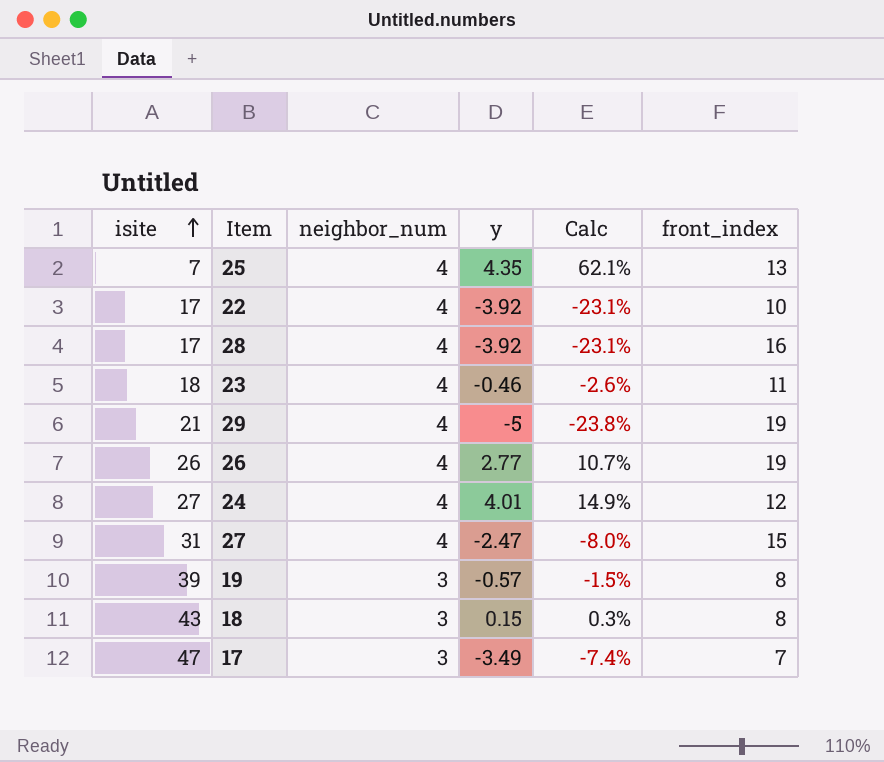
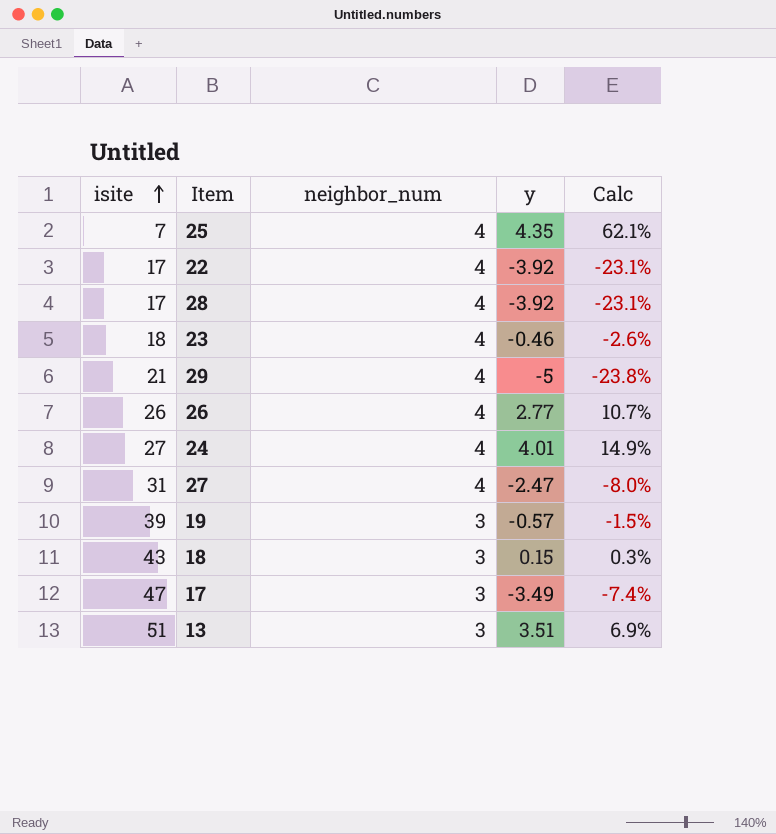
column front_index | position: 6 -> none
row 13: none -> 51 | 3 | 3.51 | 6.9%

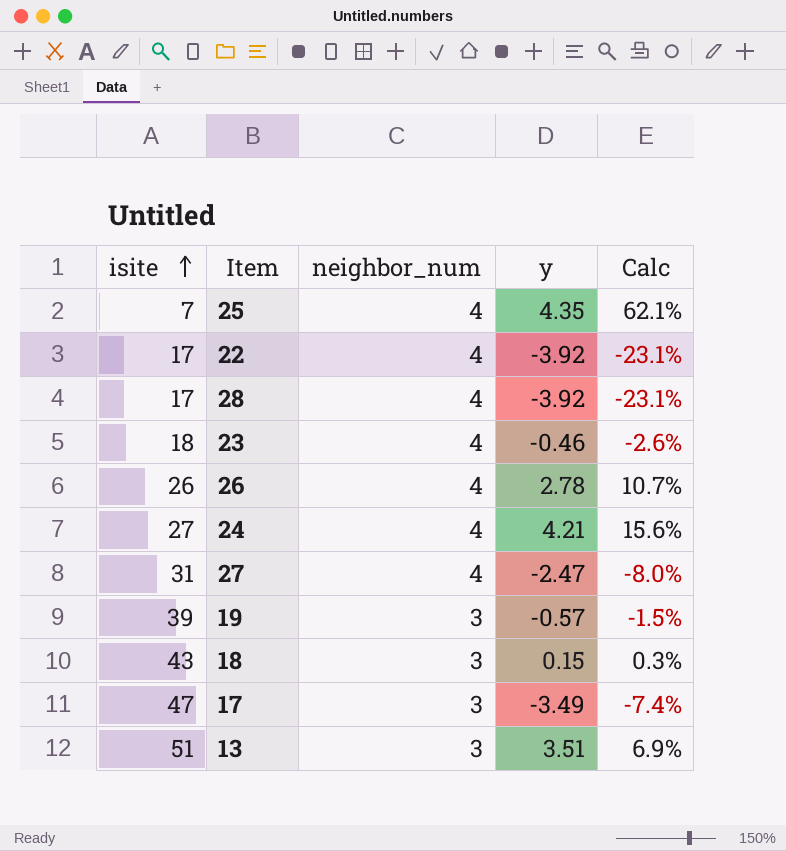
row 29: 21 | 4 | -5 | -23.8% -> none
26 | y: 2.77 -> 2.78
24 | y: 4.01 -> 4.21
24 | Calc: 14.9% -> 15.6%

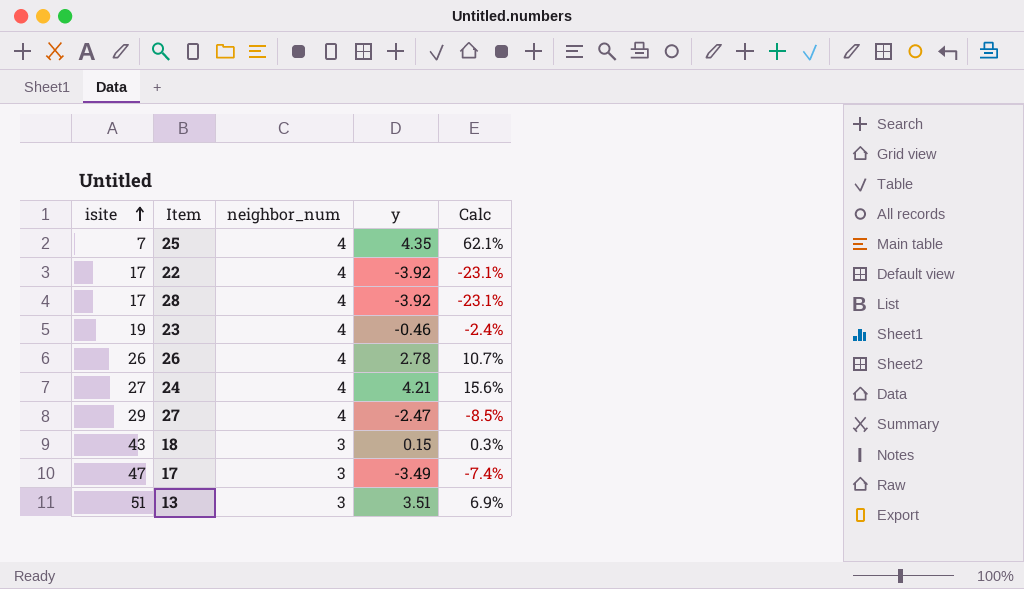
row 19: 39 | 3 | -0.57 | -1.5% -> none
23 | isite: 18 -> 19
23 | Calc: -2.6% -> -2.4%
27 | isite: 31 -> 29
27 | Calc: -8.0% -> -8.5%

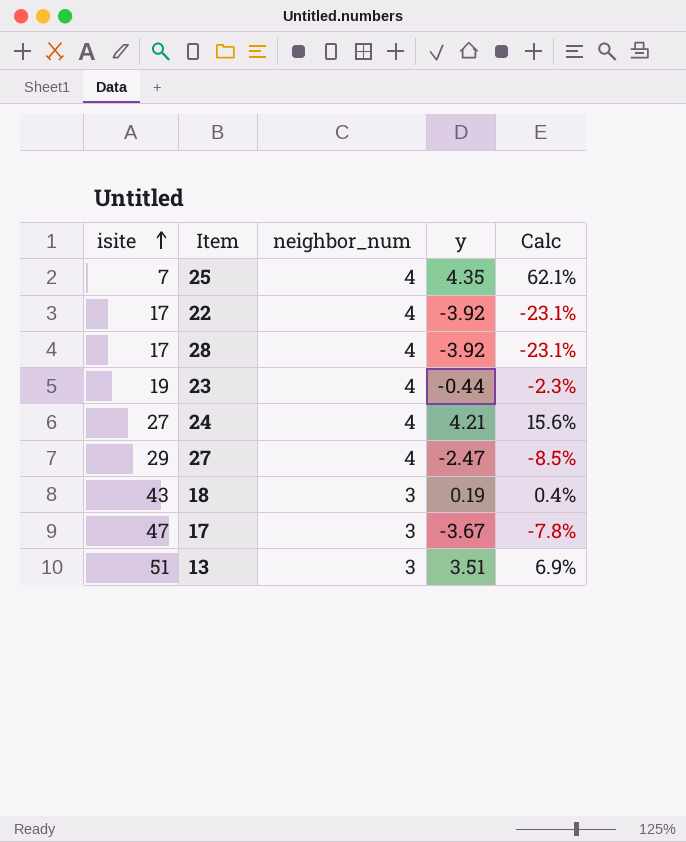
row 26: 26 | 4 | 2.78 | 10.7% -> none
23 | y: -0.46 -> -0.44
23 | Calc: -2.4% -> -2.3%
18 | y: 0.15 -> 0.19
18 | Calc: 0.3% -> 0.4%
17 | y: -3.49 -> -3.67
17 | Calc: -7.4% -> -7.8%

